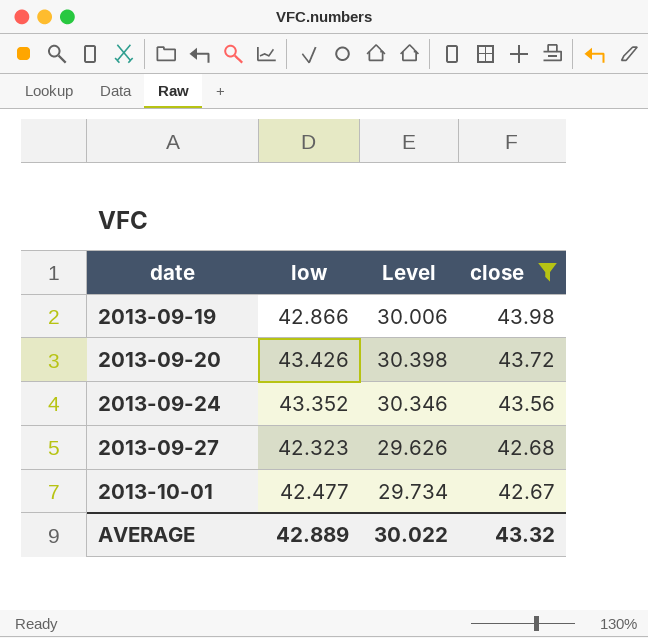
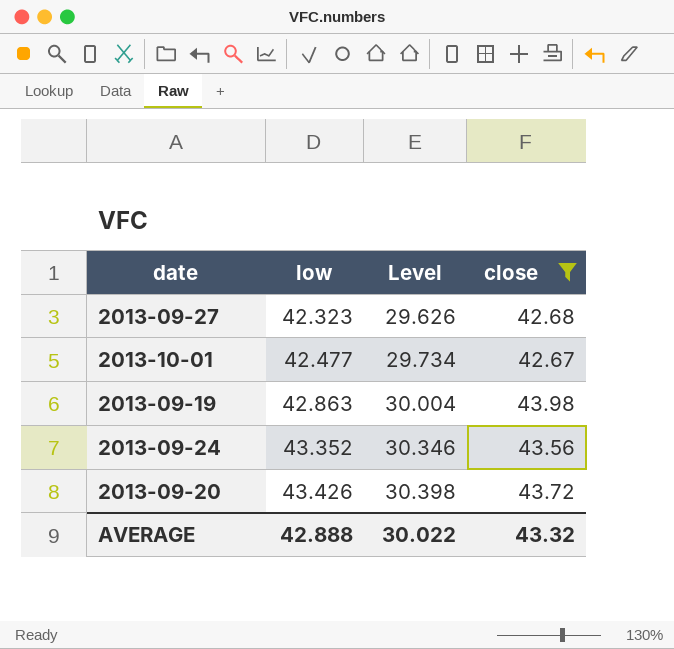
row order: date ascending -> low ascending
2013-09-19 | low: 42.866 -> 42.863
2013-09-19 | Level: 30.006 -> 30.004
AVERAGE | low: 42.889 -> 42.888

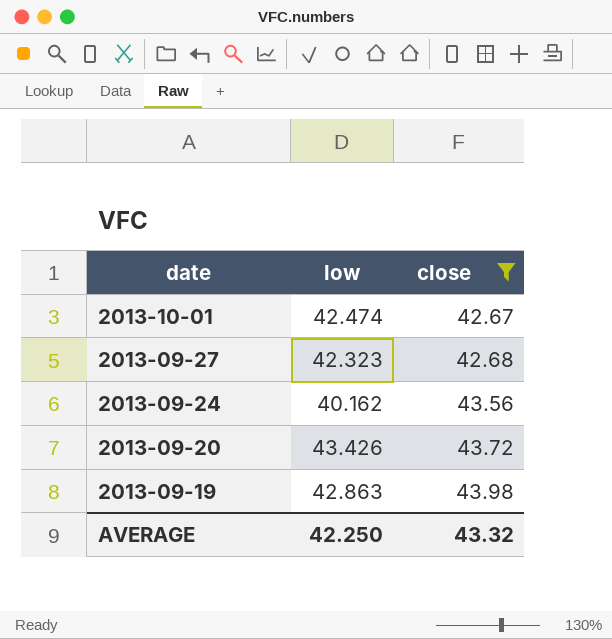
row order: low ascending -> date descending
column Level | formula: [low] * 0.7 -> none
2013-10-01 | low: 42.477 -> 42.474
2013-09-24 | low: 43.352 -> 40.162
AVERAGE | low: 42.888 -> 42.250

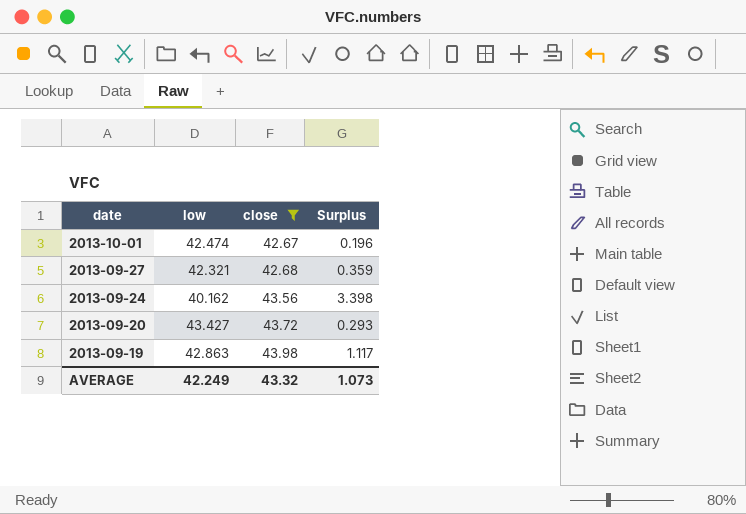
column Surplus | formula: none -> [close] - [low]
2013-09-27 | low: 42.323 -> 42.321
2013-09-20 | low: 43.426 -> 43.427
AVERAGE | low: 42.250 -> 42.249

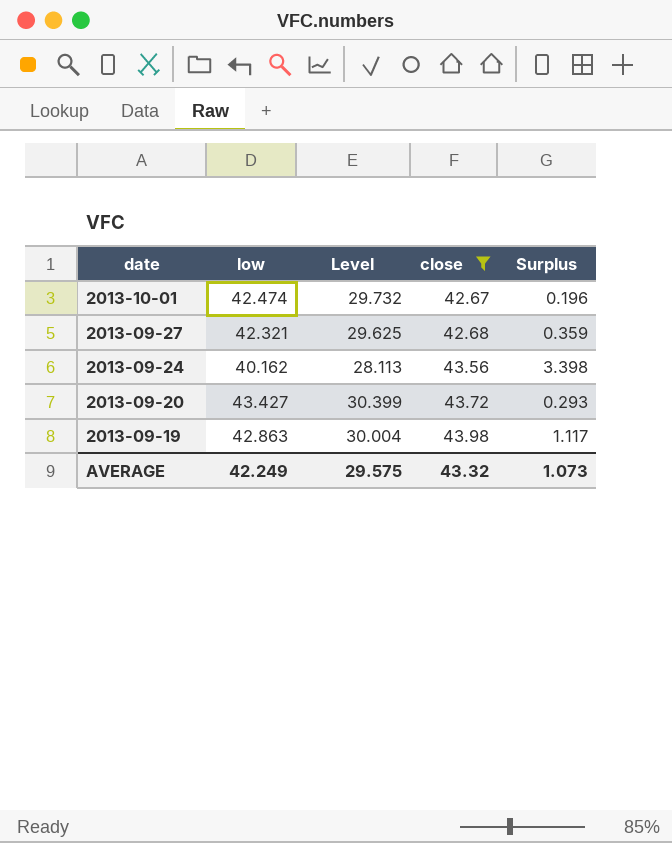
column Level | formula: none -> [low] * 0.7

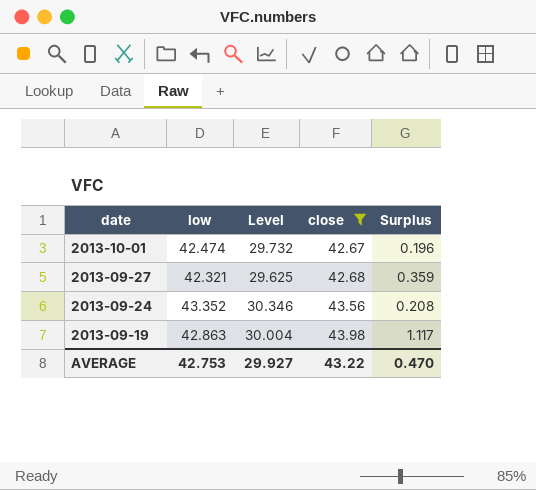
row 2013-09-20: 43.427 | 30.399 | 43.72 | 0.293 -> none
2013-09-24 | low: 40.162 -> 43.352
2013-09-24 | Level: 28.113 -> 30.346
2013-09-24 | Surplus: 3.398 -> 0.208
AVERAGE | low: 42.249 -> 42.753
AVERAGE | Level: 29.575 -> 29.927
AVERAGE | close: 43.32 -> 43.22
AVERAGE | Surplus: 1.073 -> 0.470

